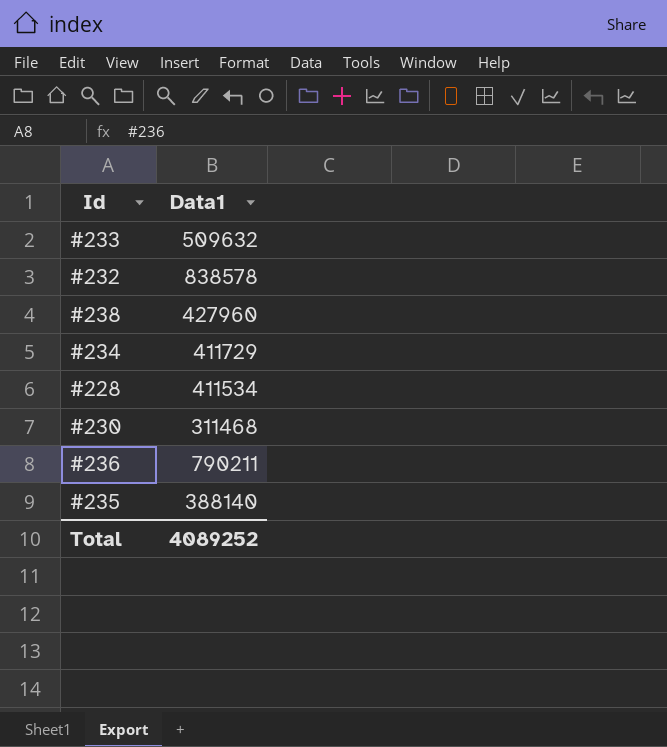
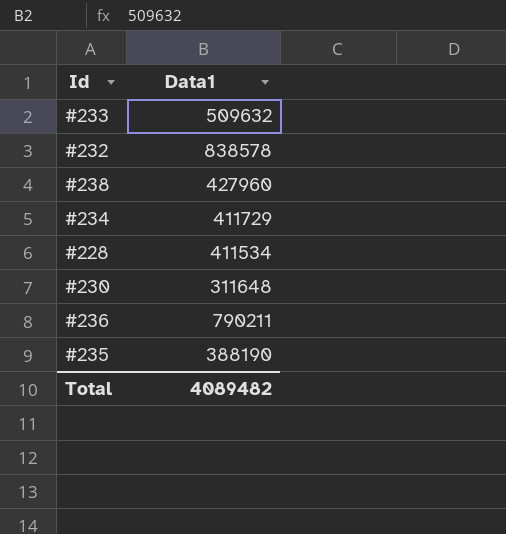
#230 | Data1: 311468 -> 311648
#235 | Data1: 388140 -> 388190
Total | Data1: 4089252 -> 4089482

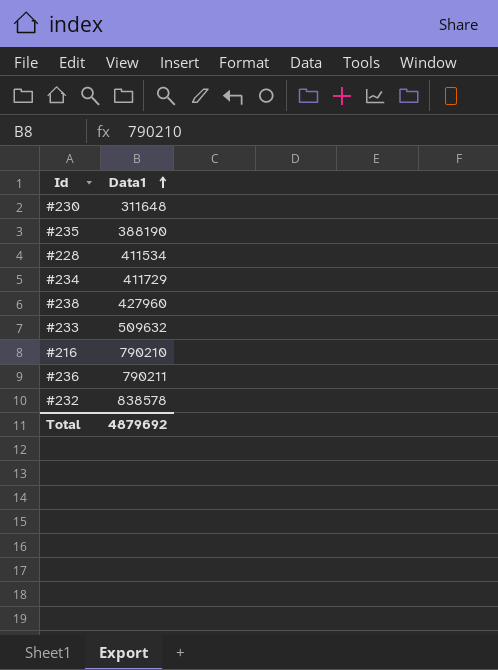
row order: none -> Data1 ascending
row #216: none -> 790210
Total | Data1: 4089482 -> 4879692

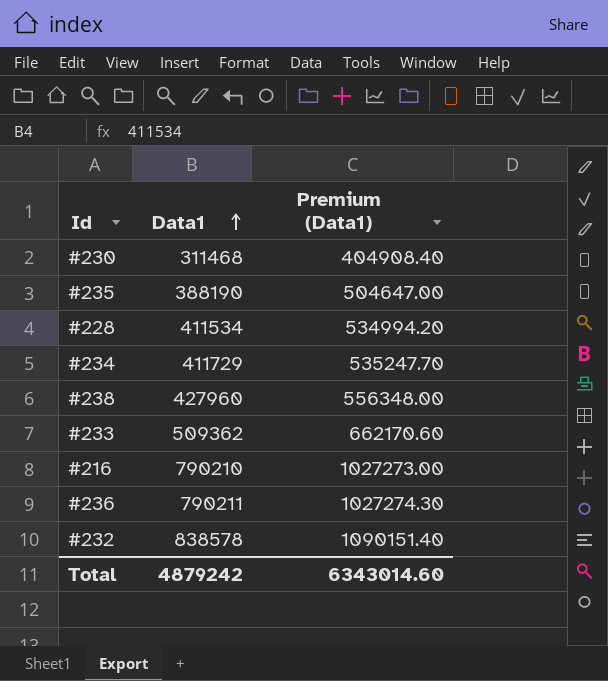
column Premium (Data1) | formula: none -> [Data1] * 1.3
#230 | Data1: 311648 -> 311468
#233 | Data1: 509632 -> 509362
Total | Data1: 4879692 -> 4879242

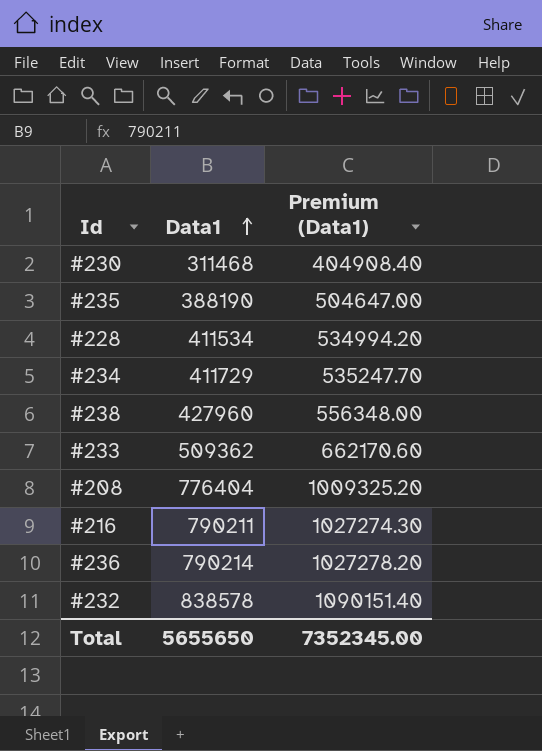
row #208: none -> 776404 | 1009325.20
#216 | Data1: 790210 -> 790211
#216 | Premium (Data1): 1027273.00 -> 1027274.30
#236 | Data1: 790211 -> 790214
#236 | Premium (Data1): 1027274.30 -> 1027278.20
Total | Data1: 4879242 -> 5655650
Total | Premium (Data1): 6343014.60 -> 7352345.00

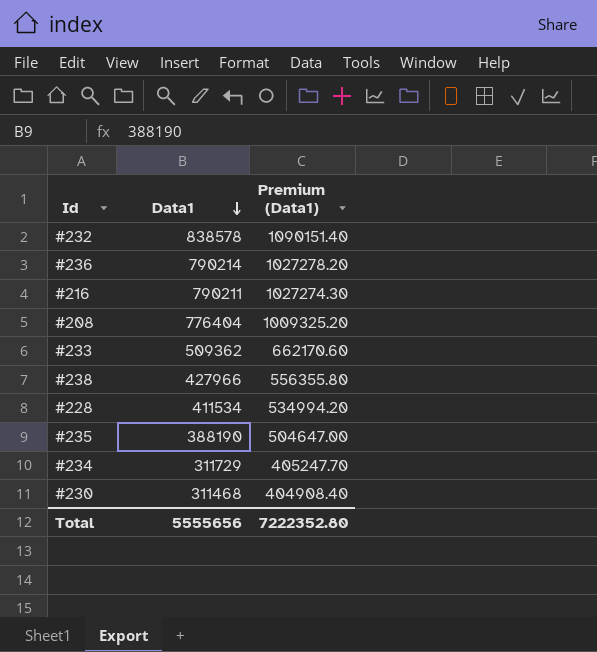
row order: Data1 ascending -> Data1 descending
#238 | Data1: 427960 -> 427966
#238 | Premium (Data1): 556348.00 -> 556355.80
#234 | Data1: 411729 -> 311729
#234 | Premium (Data1): 535247.70 -> 405247.70
Total | Data1: 5655650 -> 5555656
Total | Premium (Data1): 7352345.00 -> 7222352.80

